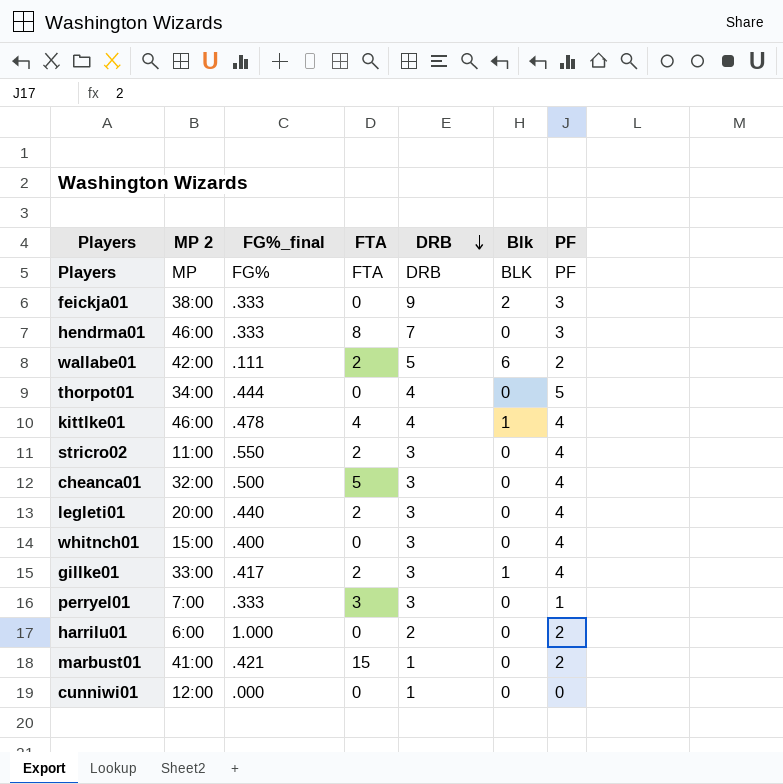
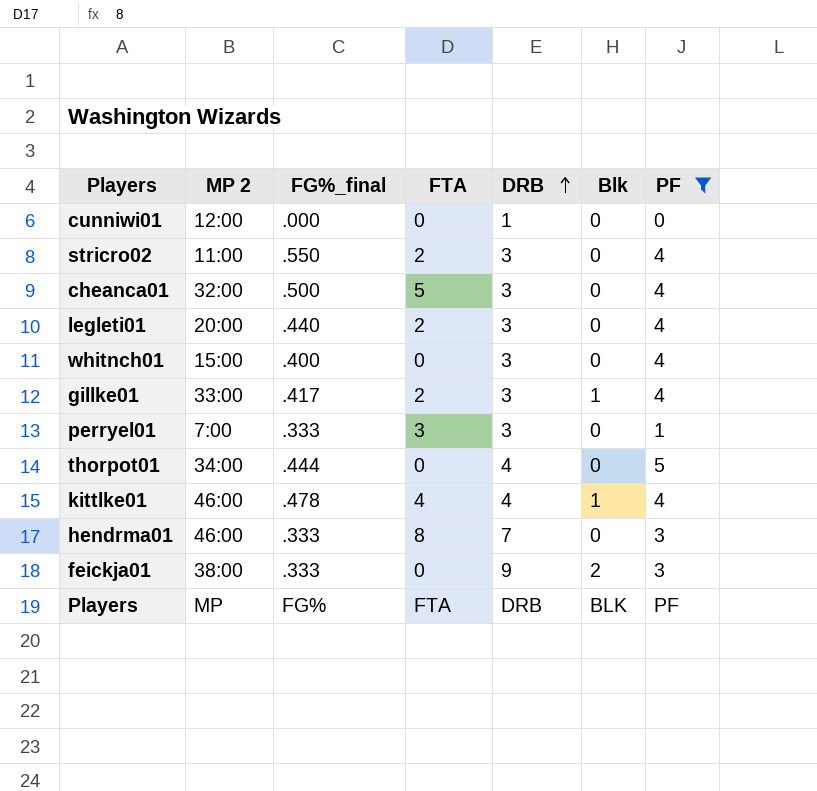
filter: none -> PF != 2
row order: DRB descending -> DRB ascending

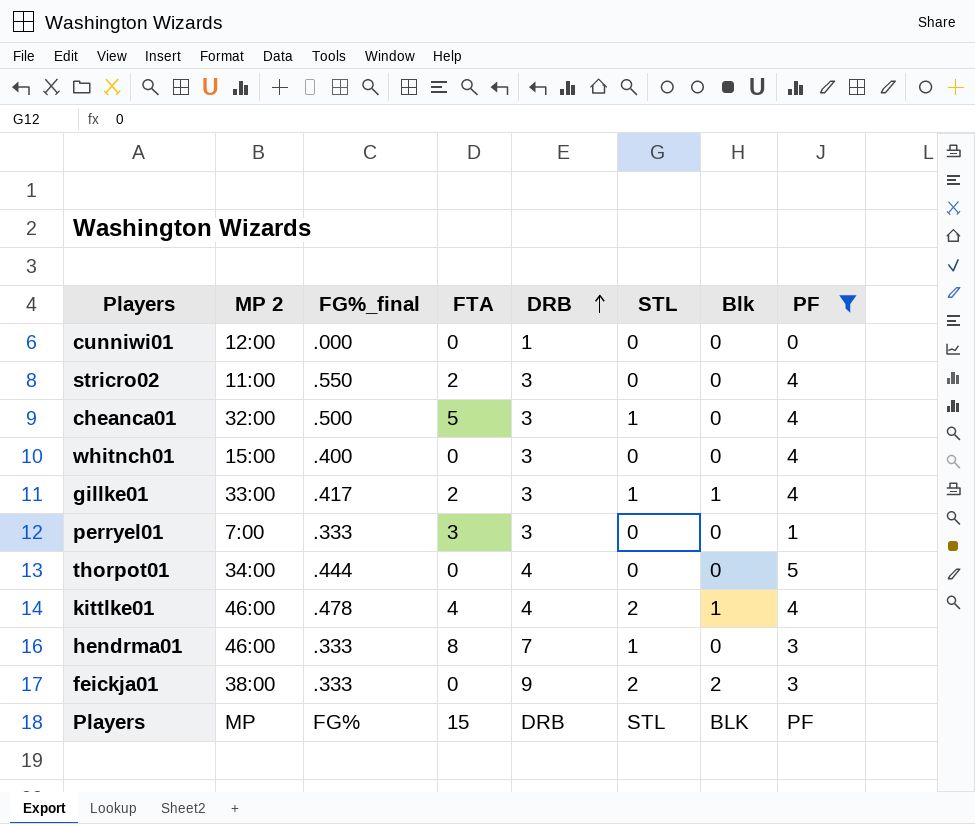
column STL | position: none -> 6
row legleti01: 20:00 | .440 | 2 | 3 | 0 | 4 -> none
Players | FTA: FTA -> 15

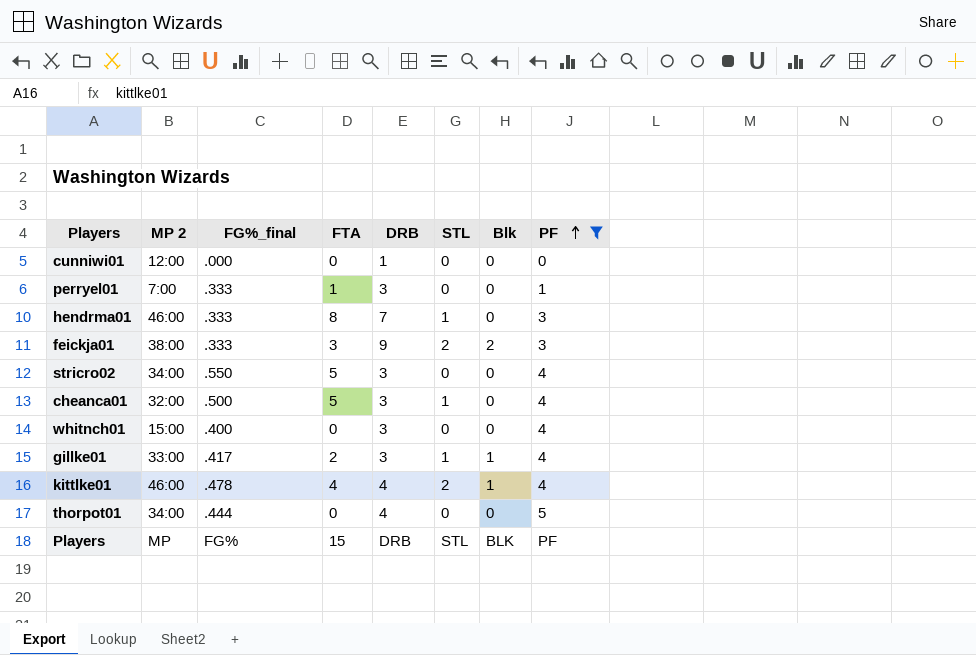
row order: DRB ascending -> PF ascending
perryel01 | FTA: 3 -> 1
feickja01 | FTA: 0 -> 3
stricro02 | MP 2: 11:00 -> 34:00
stricro02 | FTA: 2 -> 5

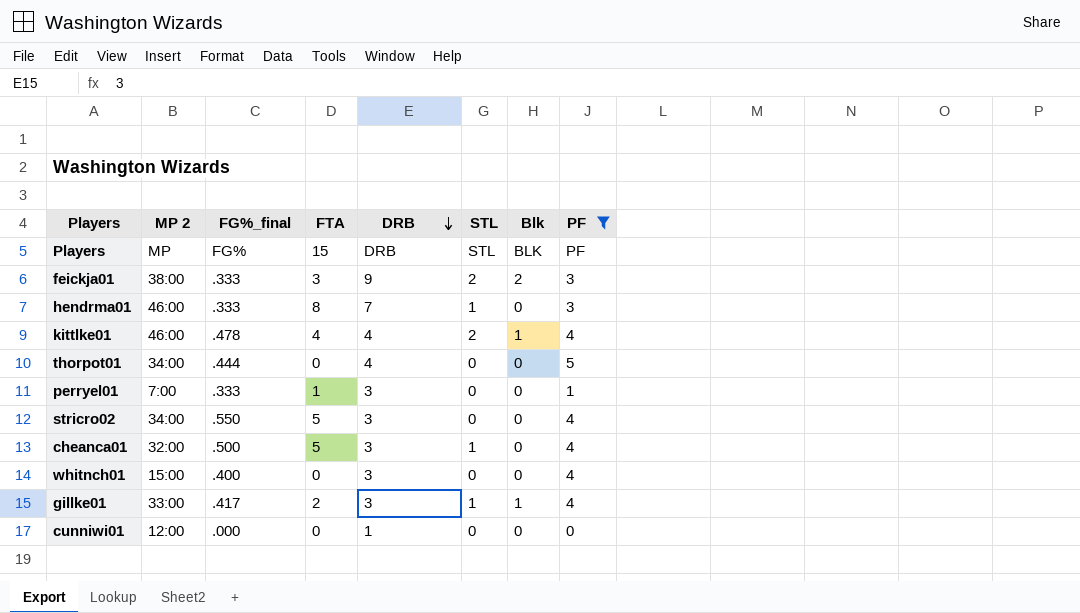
row order: PF ascending -> DRB descending

